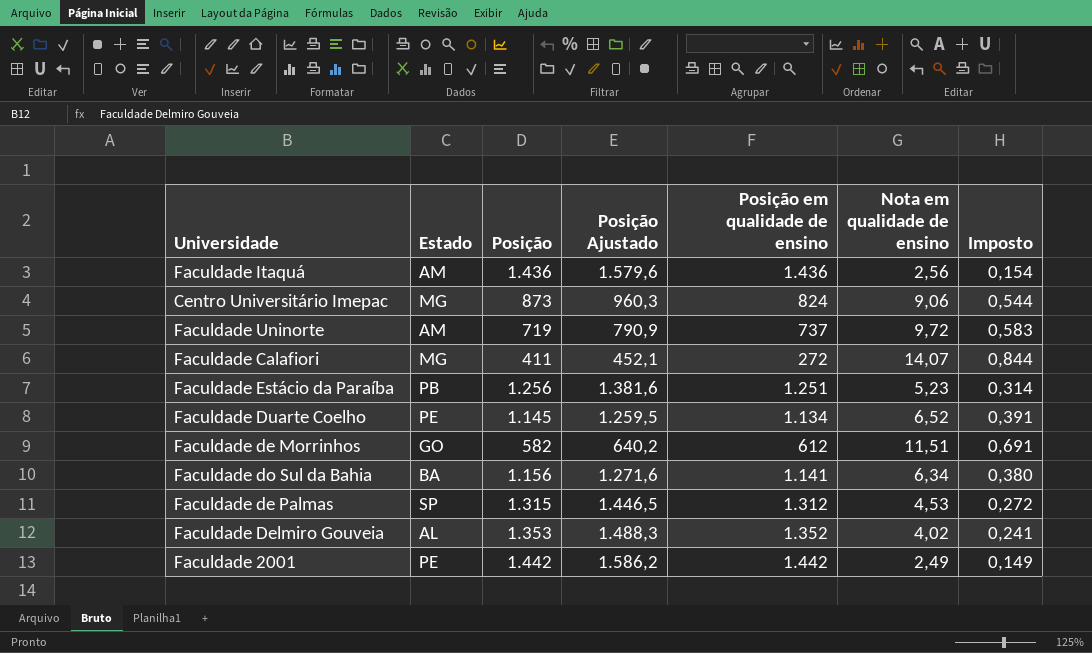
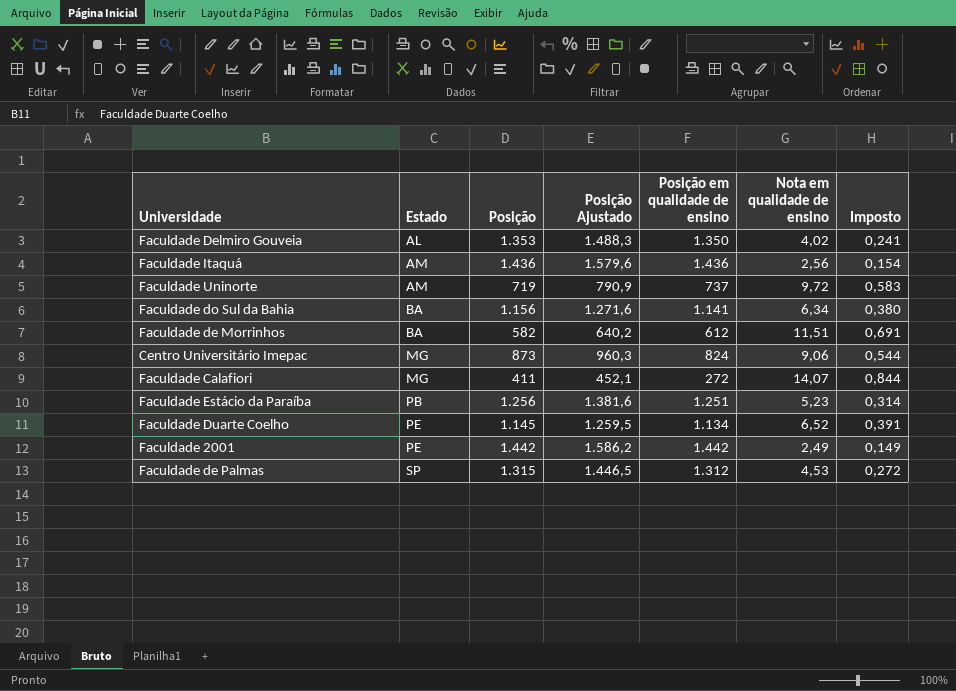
row order: none -> Estado ascending
Faculdade Delmiro Gouveia | Posição em qualidade de ensino: 1.352 -> 1.350
Faculdade de Morrinhos | Estado: GO -> BA

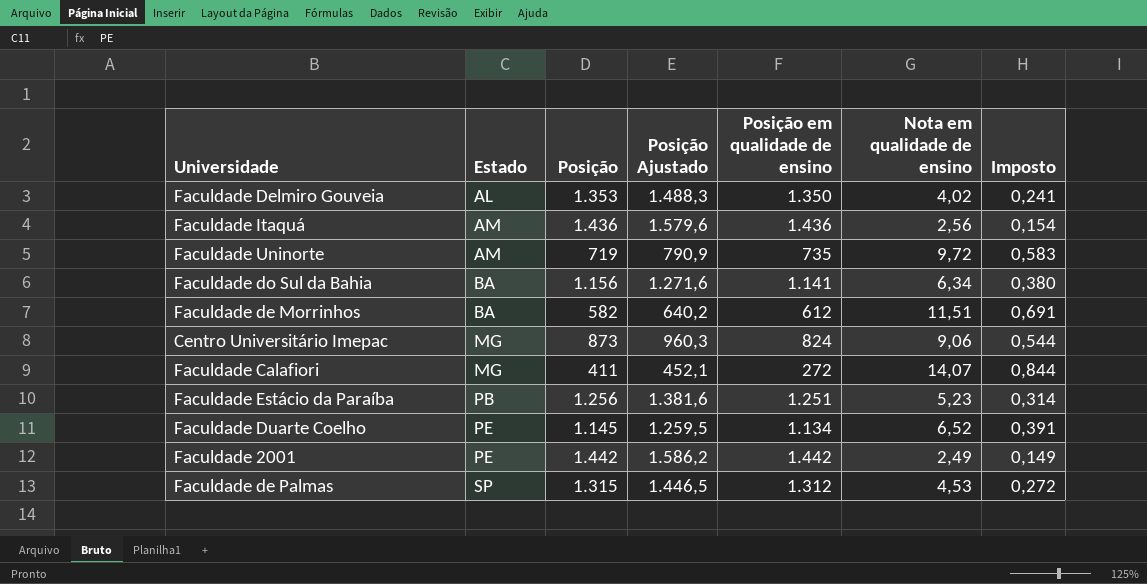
Faculdade Uninorte | Posição em qualidade de ensino: 737 -> 735

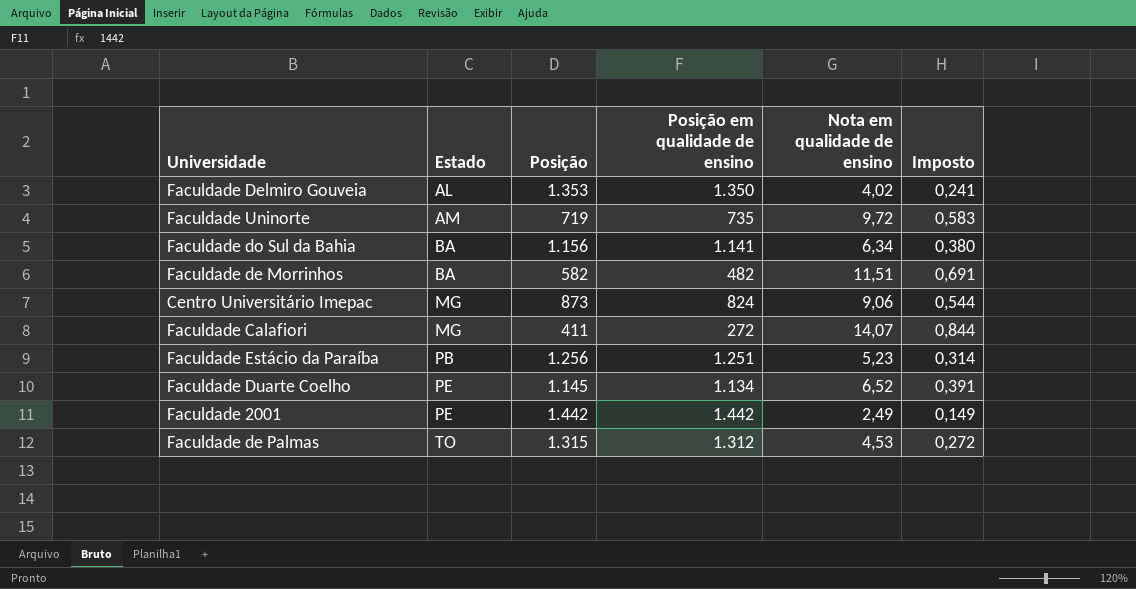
column Posição Ajustado | formula: [Posição] * 1,1 -> none
row Faculdade Itaquá: AM | 1.436 | 1.579,6 | 1.436 | 2,56 | 0,154 -> none
Faculdade de Morrinhos | Posição em qualidade de ensino: 612 -> 482
Faculdade de Palmas | Estado: SP -> TO

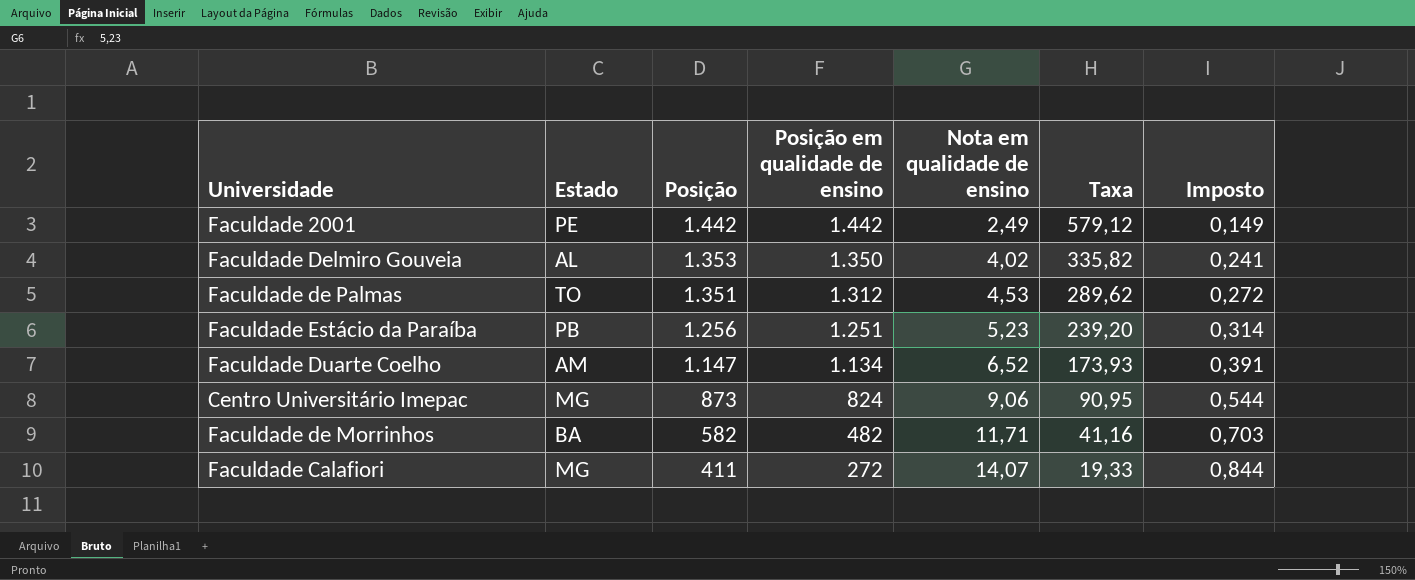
row order: Estado ascending -> Posição descending
column Taxa | formula: none -> [Posição em qualidade de ensino] / [Nota em qualidade de ensino]
row Faculdade Uninorte: AM | 719 | 735 | 9,72 | 0,583 -> none
row Faculdade do Sul da Bahia: BA | 1.156 | 1.141 | 6,34 | 0,380 -> none
Faculdade de Palmas | Posição: 1.315 -> 1.351
Faculdade Duarte Coelho | Estado: PE -> AM
Faculdade Duarte Coelho | Posição: 1.145 -> 1.147
Faculdade de Morrinhos | Nota em qualidade de ensino: 11,51 -> 11,71
Faculdade de Morrinhos | Imposto: 0,691 -> 0,703

